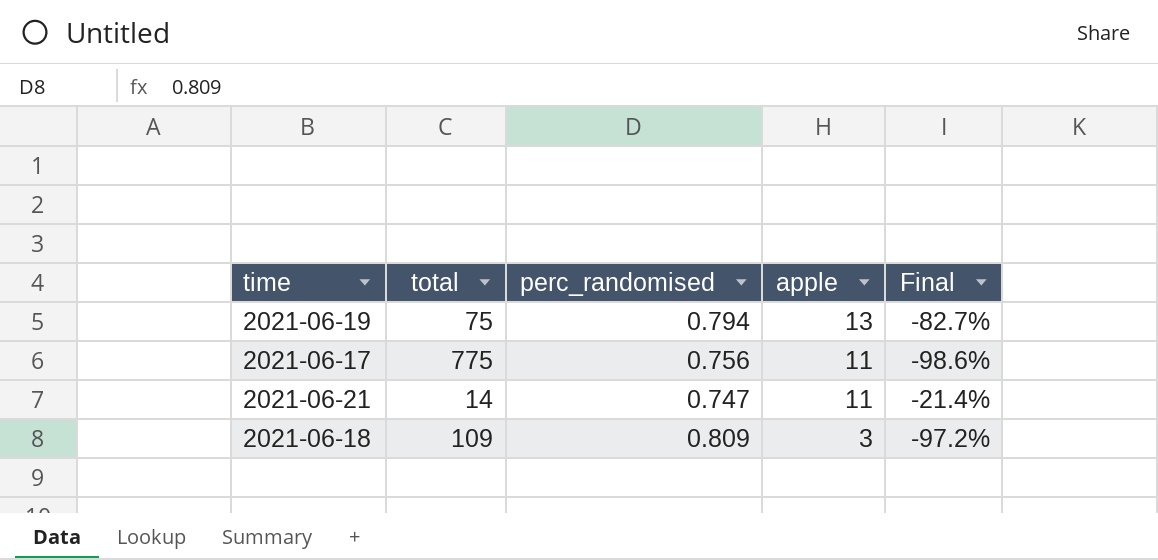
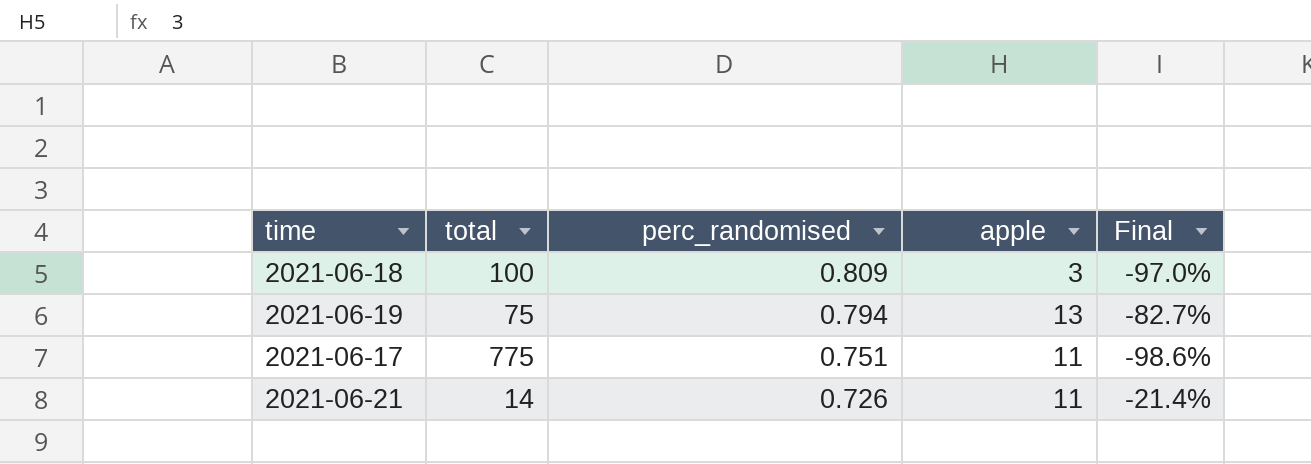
row order: apple descending -> perc_randomised descending
2021-06-18 | total: 109 -> 100
2021-06-18 | Final: -97.2% -> -97.0%
2021-06-17 | perc_randomised: 0.756 -> 0.751
2021-06-21 | perc_randomised: 0.747 -> 0.726

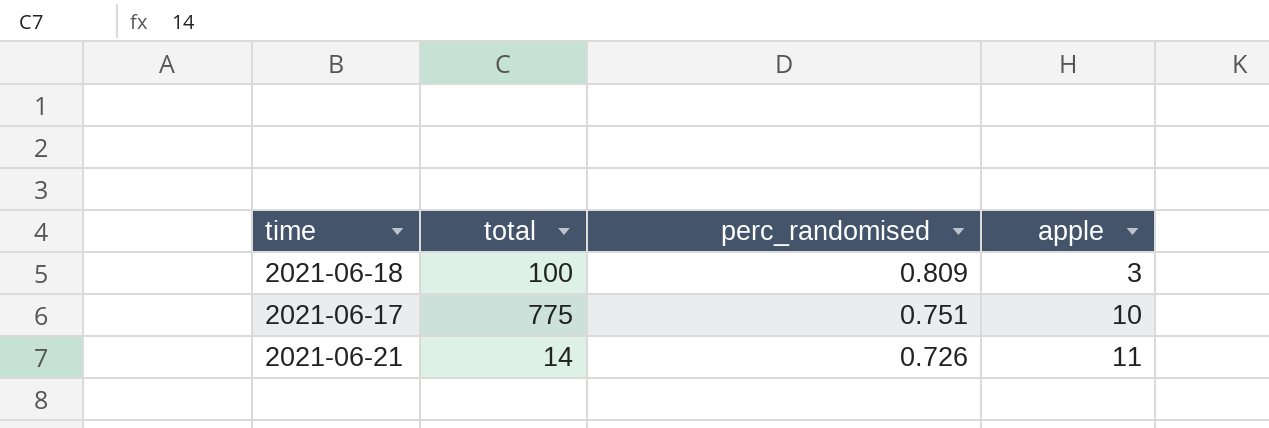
column Final | formula: ([apple] - [total]) / [total] -> none
row 2021-06-19: 75 | 0.794 | 13 | -82.7% -> none
2021-06-17 | apple: 11 -> 10

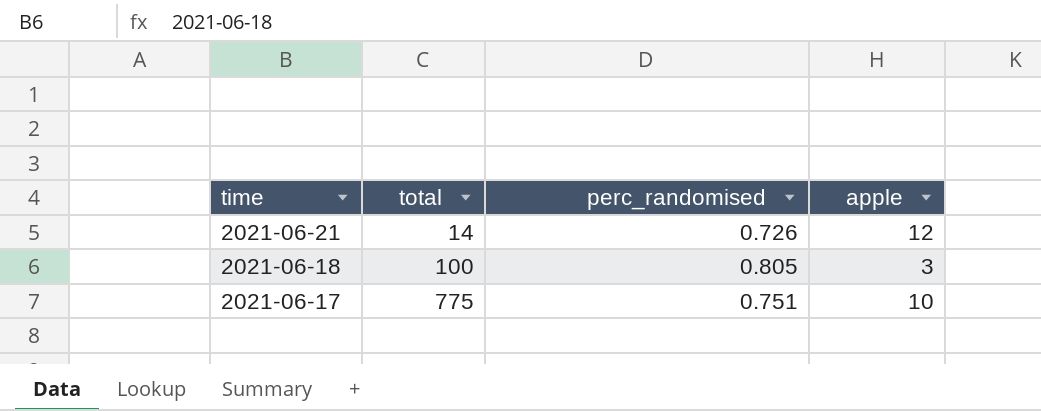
row order: perc_randomised descending -> time descending
2021-06-21 | apple: 11 -> 12
2021-06-18 | perc_randomised: 0.809 -> 0.805

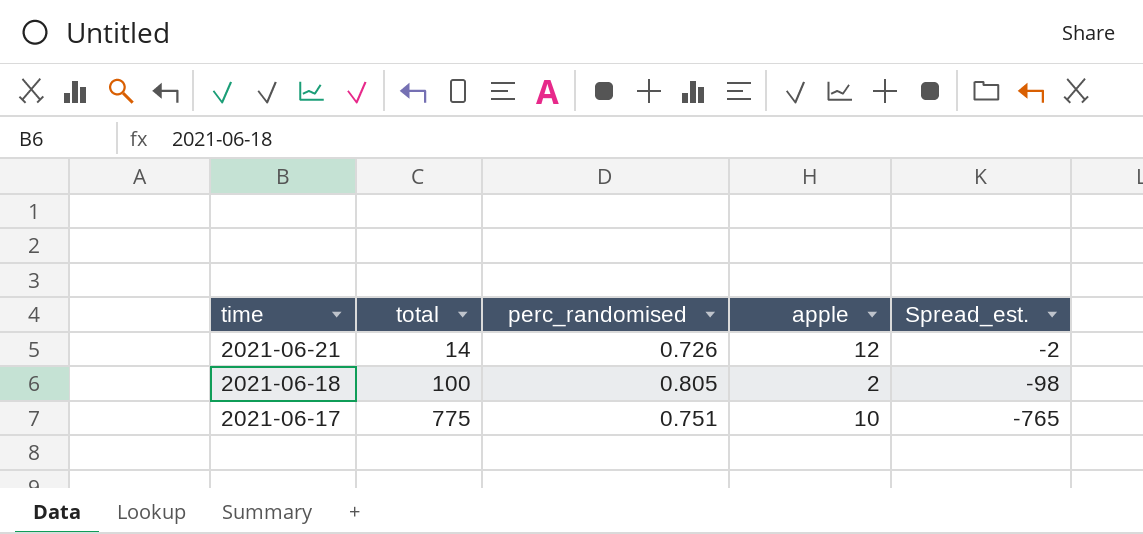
column Spread_est. | formula: none -> [apple] - [total]
2021-06-18 | apple: 3 -> 2

